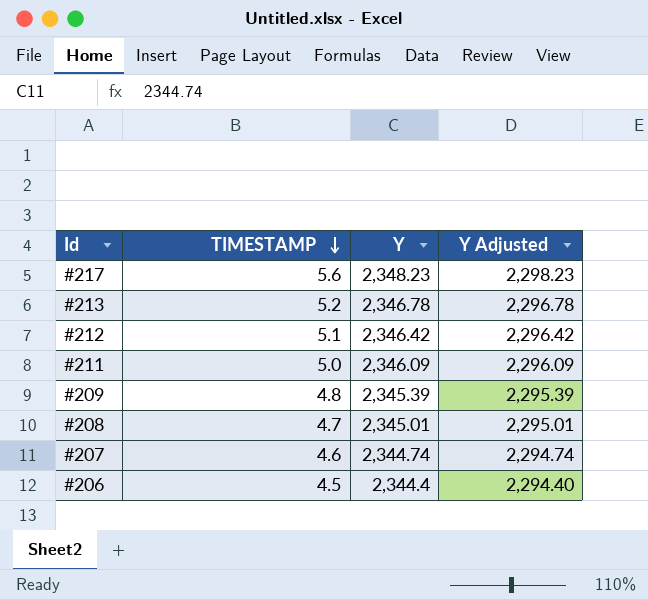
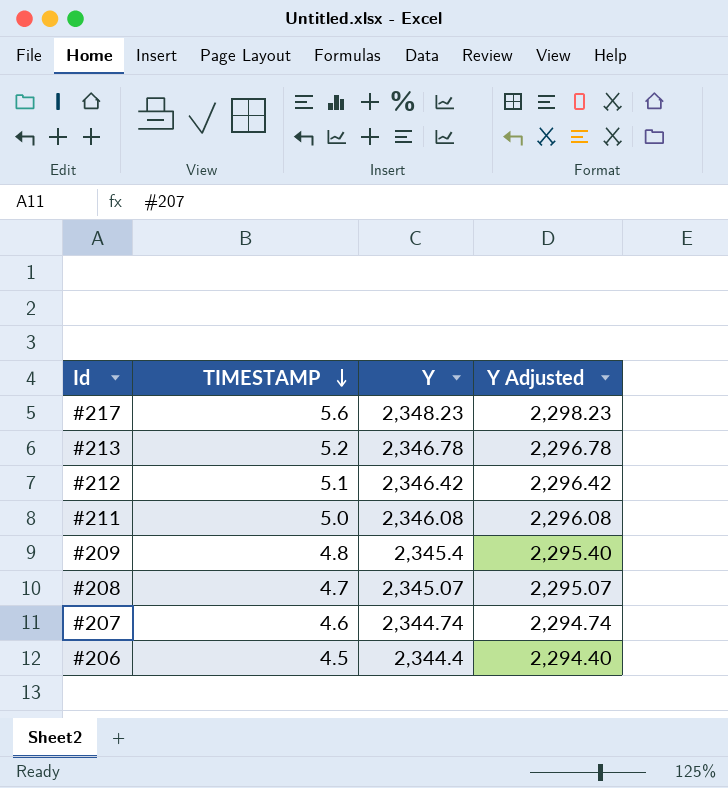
#211 | Y: 2,346.09 -> 2,346.08
#211 | Y Adjusted: 2,296.09 -> 2,296.08
#209 | Y: 2,345.39 -> 2,345.4
#209 | Y Adjusted: 2,295.39 -> 2,295.40
#208 | Y: 2,345.01 -> 2,345.07
#208 | Y Adjusted: 2,295.01 -> 2,295.07

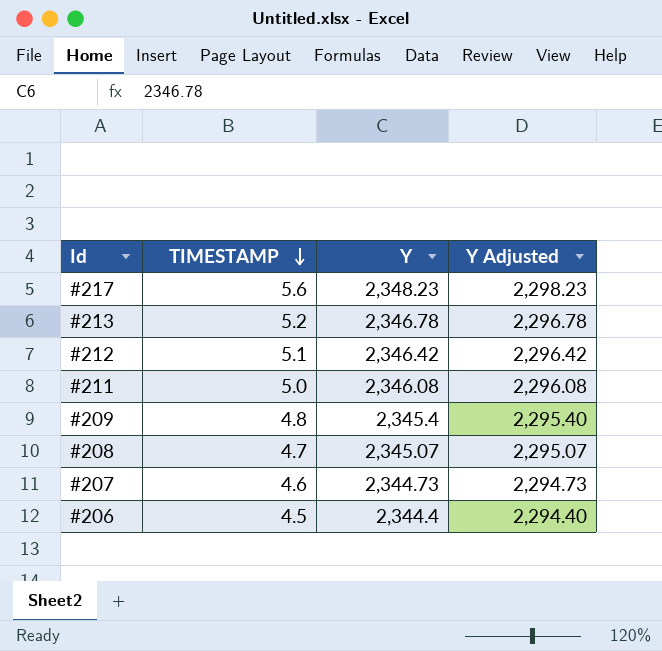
#207 | Y: 2,344.74 -> 2,344.73
#207 | Y Adjusted: 2,294.74 -> 2,294.73

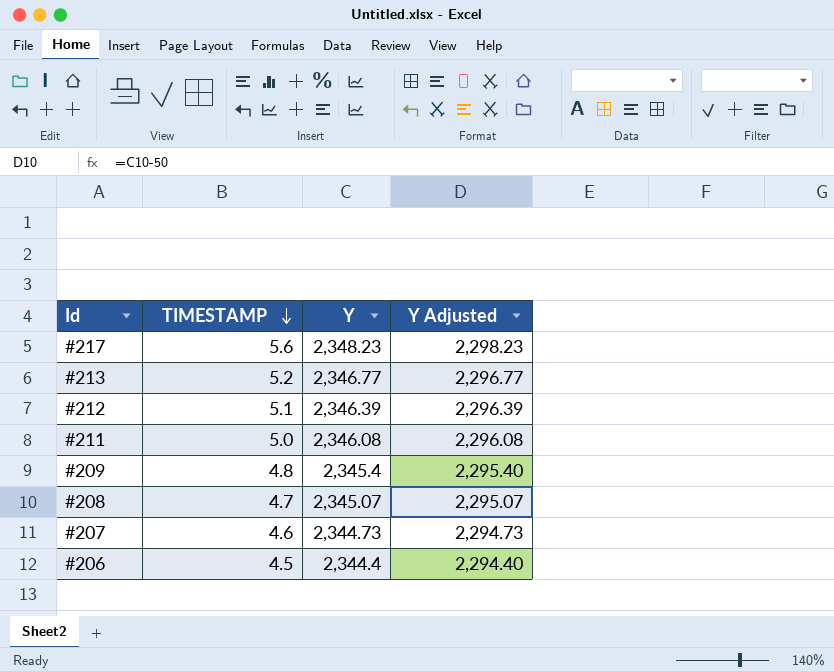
#213 | Y: 2,346.78 -> 2,346.77
#213 | Y Adjusted: 2,296.78 -> 2,296.77
#212 | Y: 2,346.42 -> 2,346.39
#212 | Y Adjusted: 2,296.42 -> 2,296.39

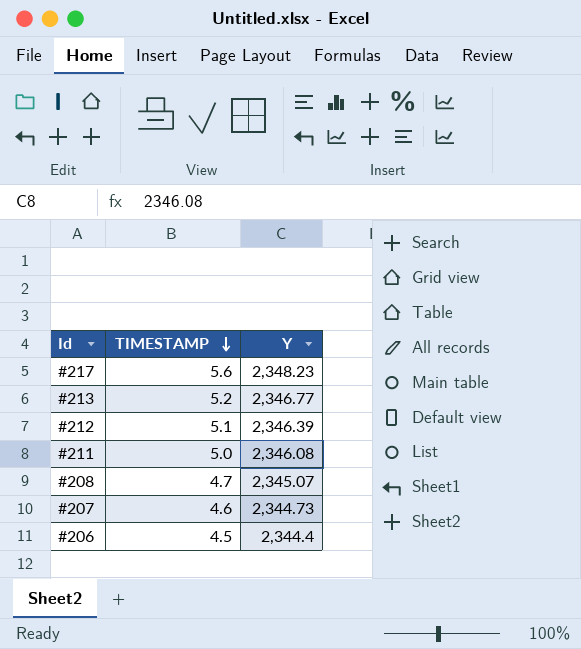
column Y Adjusted | formula: [Y] - 50 -> none
row #209: 4.8 | 2,345.4 | 2,295.40 -> none

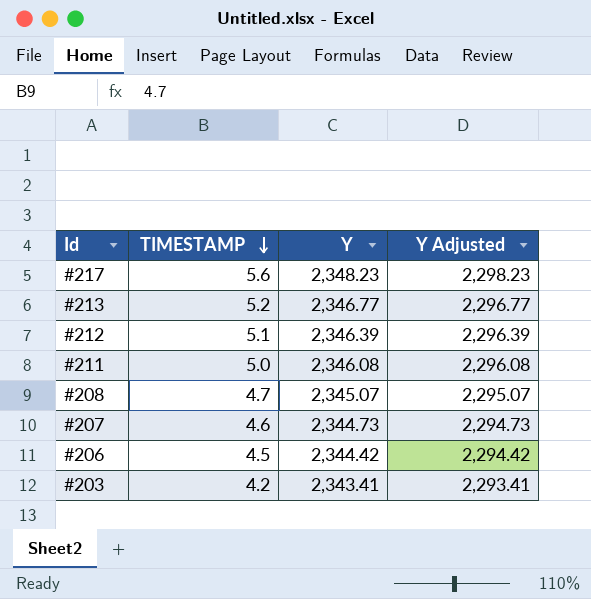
column Y Adjusted | formula: none -> [Y] - 50
#206 | Y: 2,344.4 -> 2,344.42
row #203: none -> 4.2 | 2,343.41 | 2,293.41

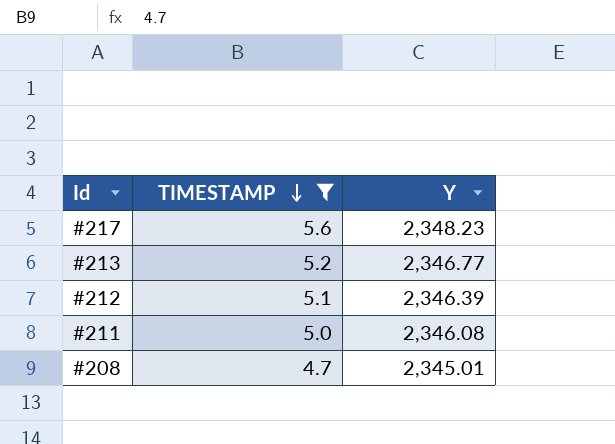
filter: none -> TIMESTAMP >= 4.7
column Y Adjusted | formula: [Y] - 50 -> none
#208 | Y: 2,345.07 -> 2,345.01

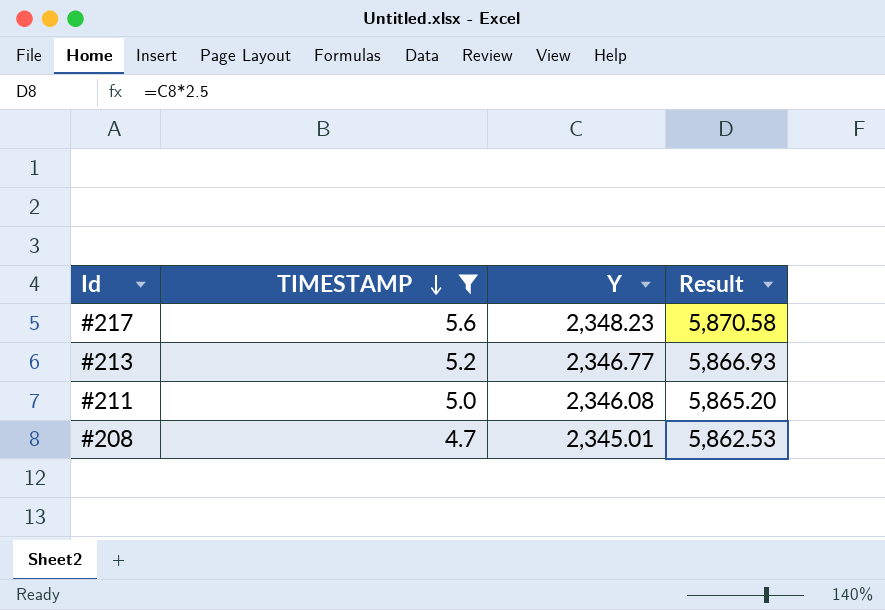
column Result | formula: none -> [Y] * 2.5
row #212: 5.1 | 2,346.39 -> none

